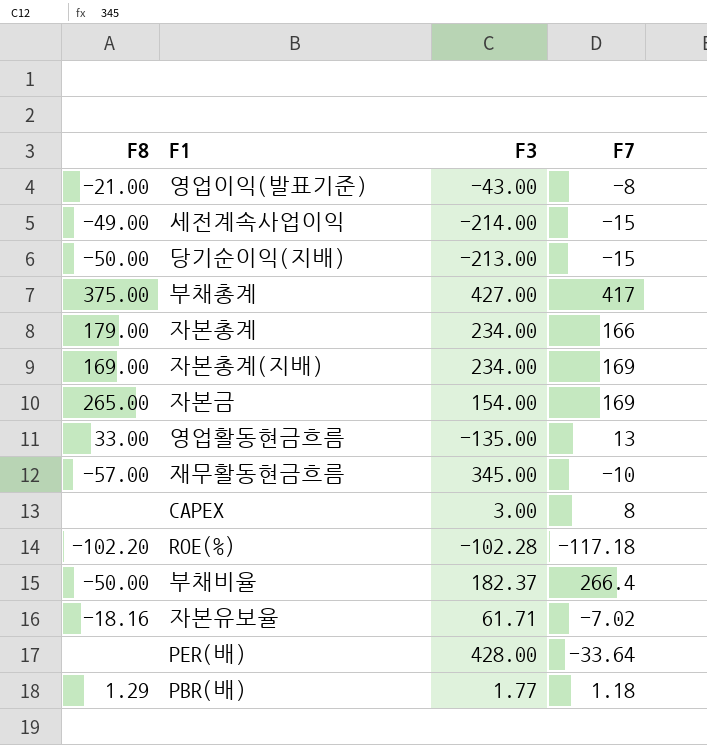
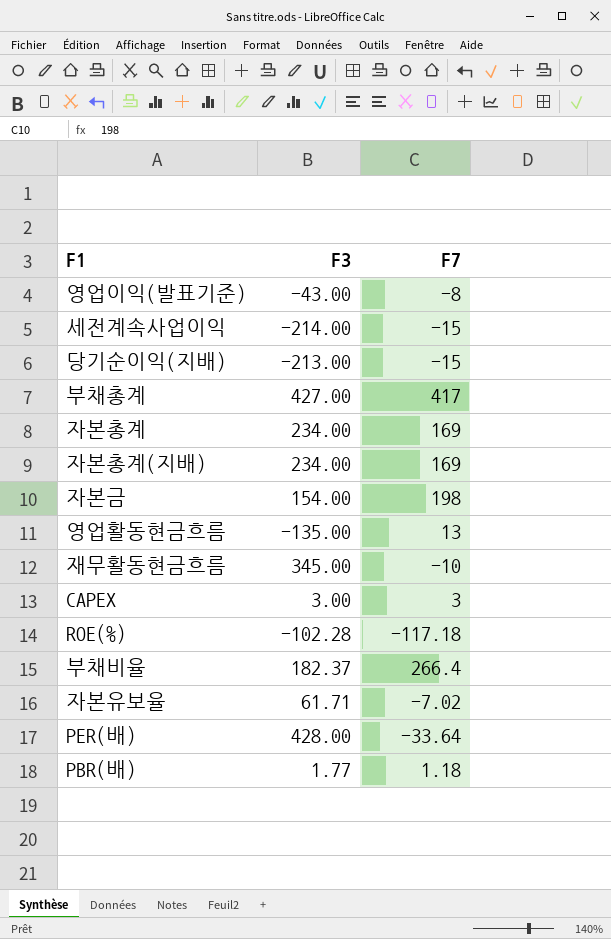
column F8 | position: 1 -> none
자본총계 | F7: 166 -> 169
자본금 | F7: 169 -> 198
CAPEX | F7: 8 -> 3

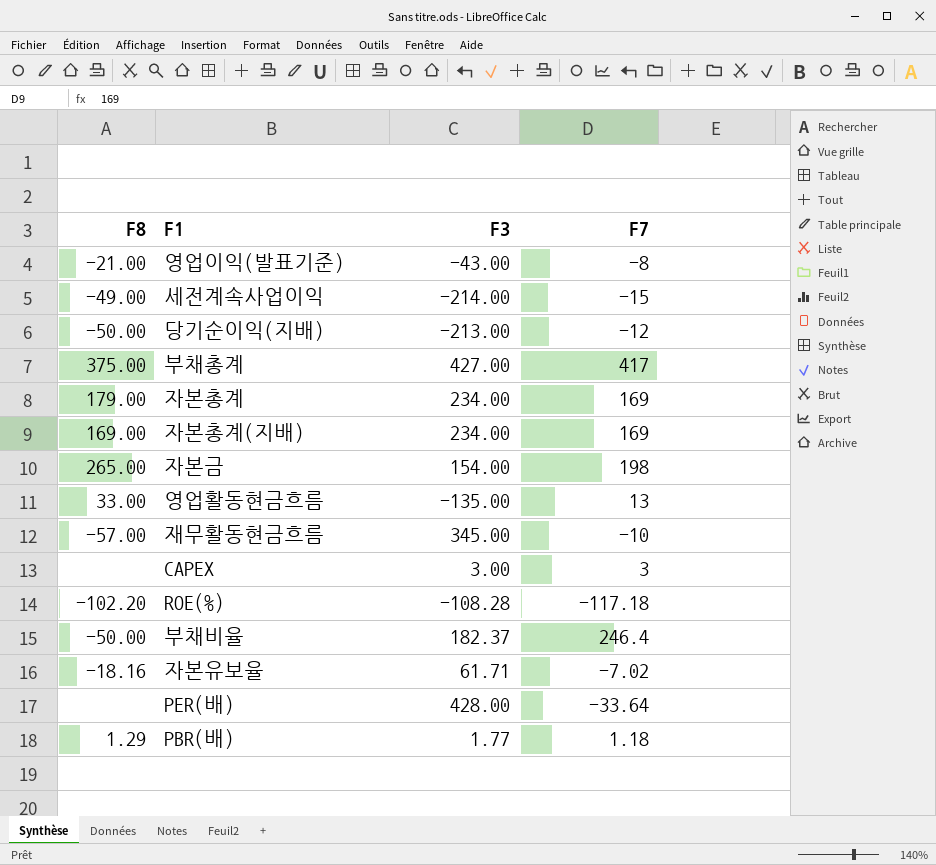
column F8 | position: none -> 1
당기순이익(지배) | F7: -15 -> -12
ROE(%) | F3: -102.28 -> -108.28
부채비율 | F7: 266.4 -> 246.4

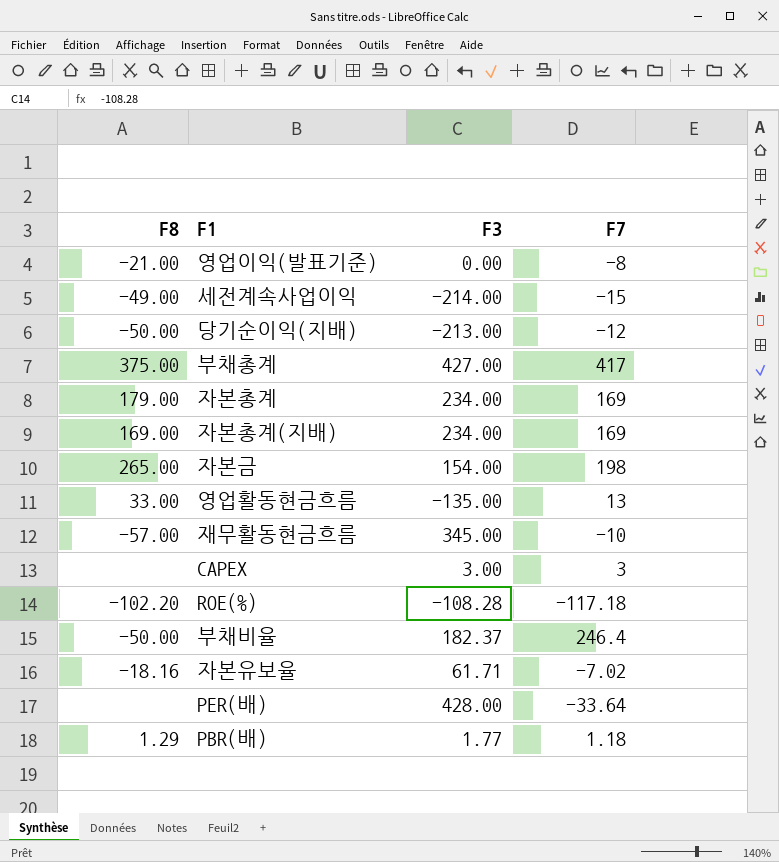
영업이익(발표기준) | F3: -43.00 -> 0.00

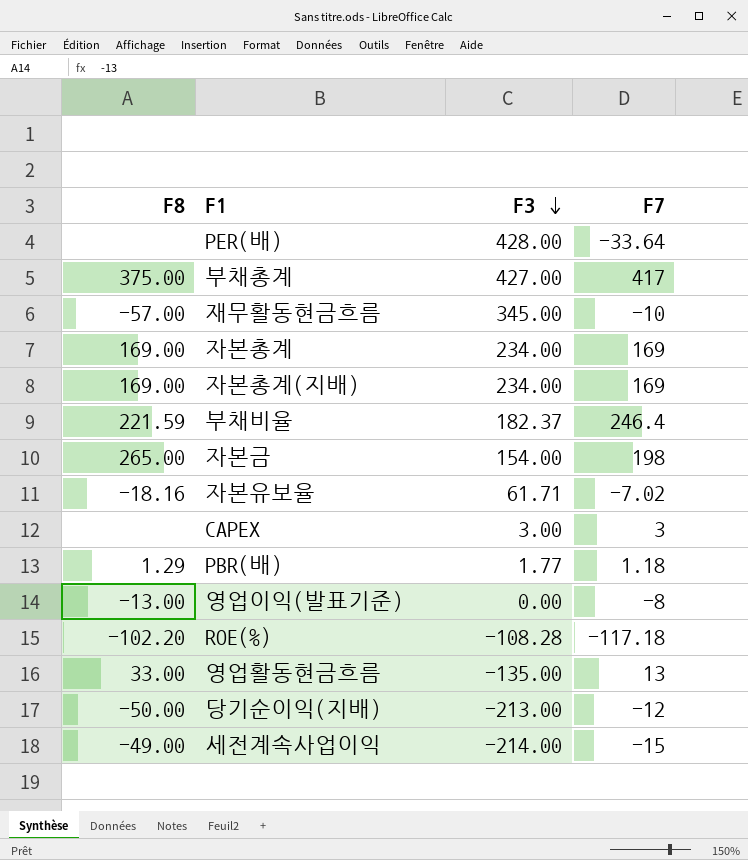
row order: none -> F3 descending
자본총계 | F8: 179.00 -> 169.00
부채비율 | F8: -50.00 -> 221.59
영업이익(발표기준) | F8: -21.00 -> -13.00

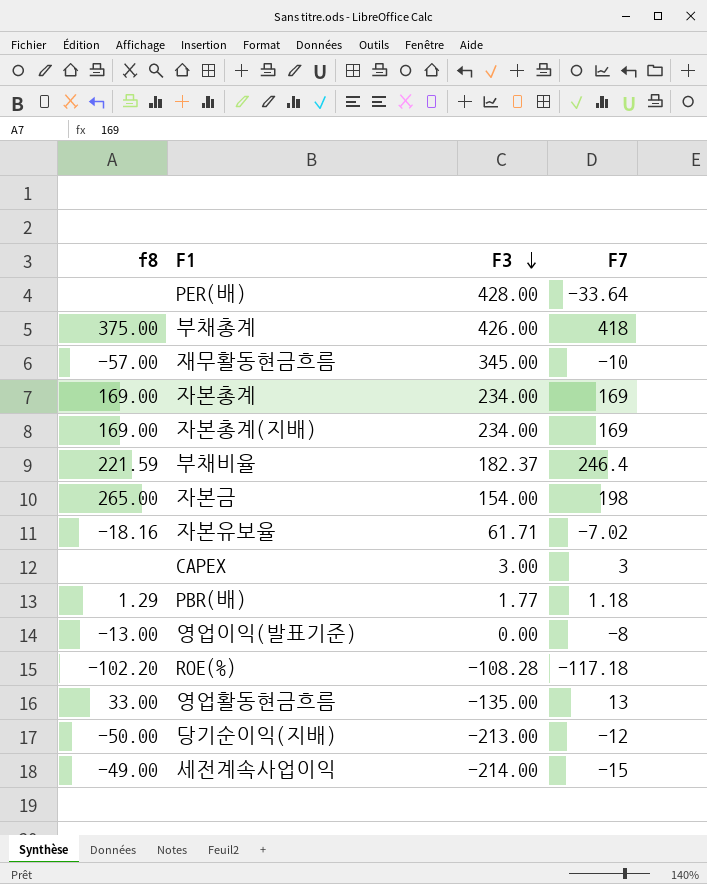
column name: F8 -> f8
부채총계 | F3: 427.00 -> 426.00
부채총계 | F7: 417 -> 418

